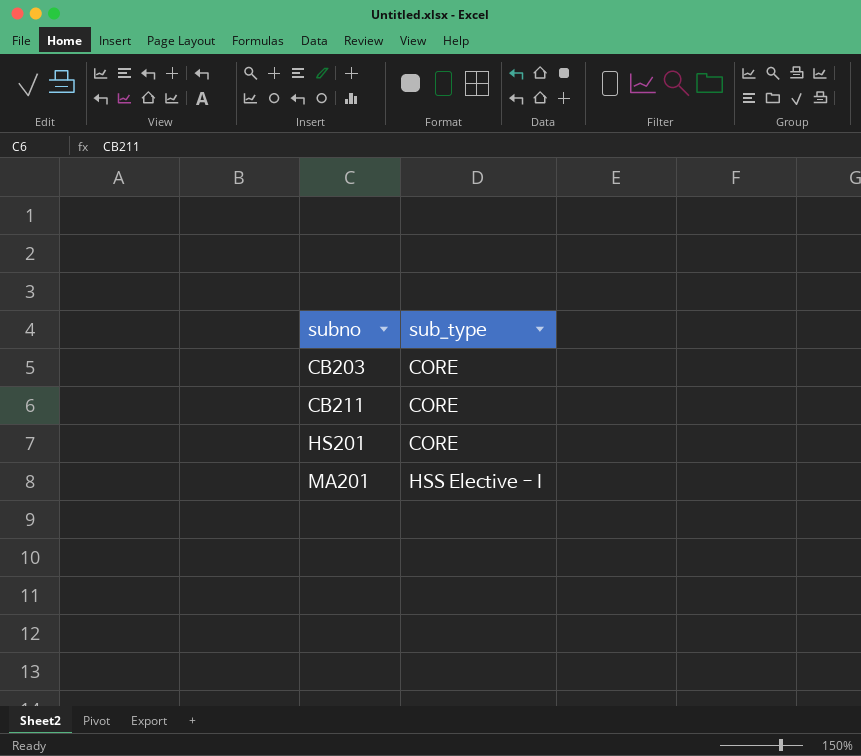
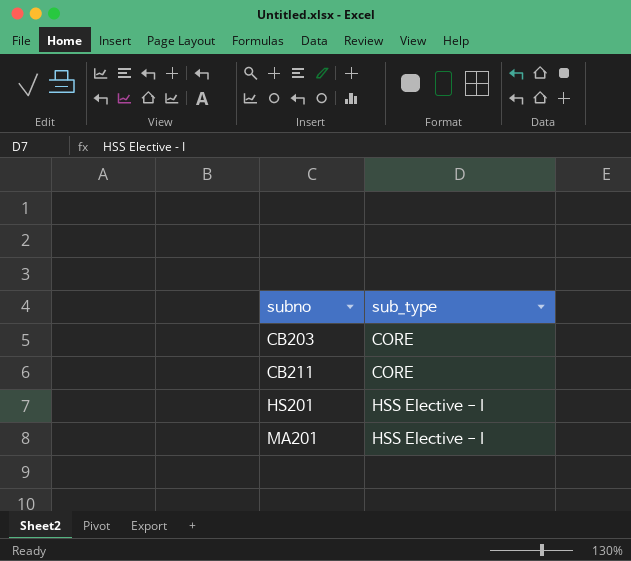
HS201 | sub_type: CORE -> HSS Elective - I

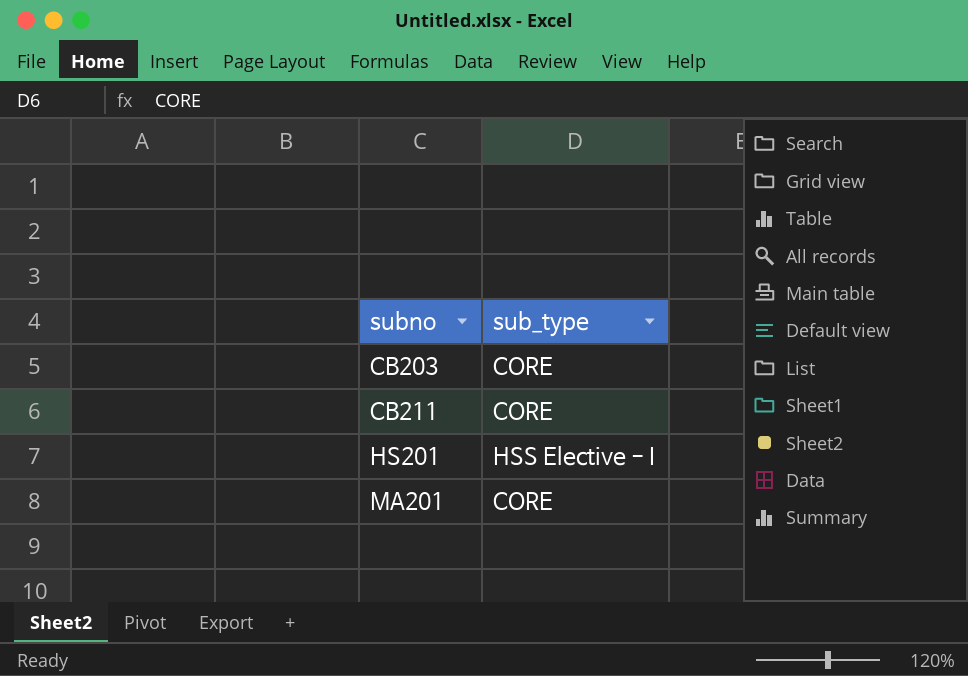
MA201 | sub_type: HSS Elective - I -> CORE

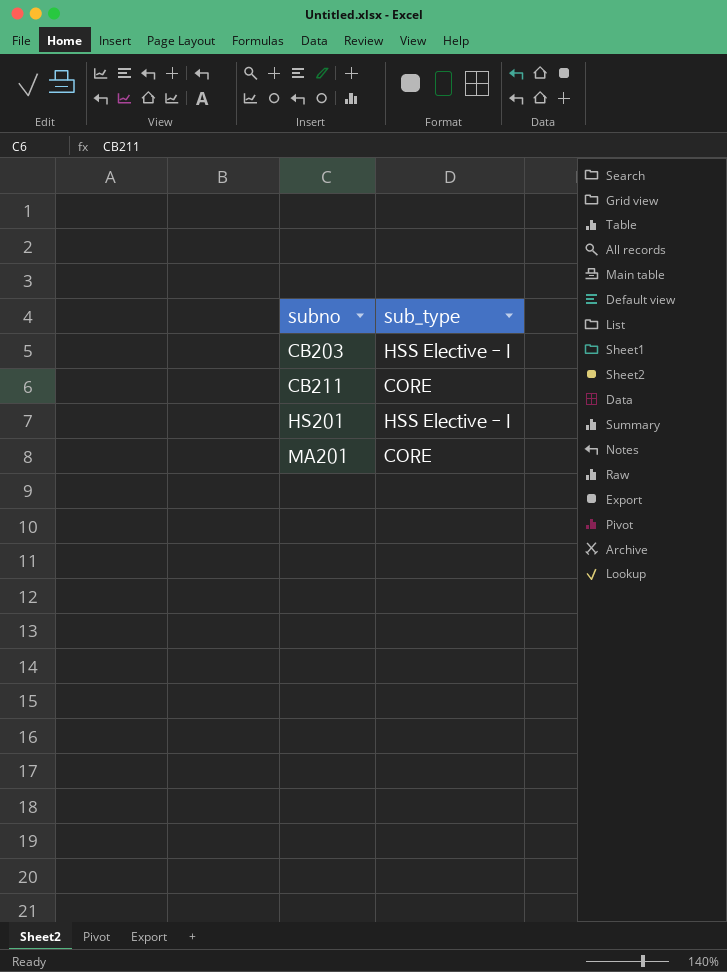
CB203 | sub_type: CORE -> HSS Elective - I

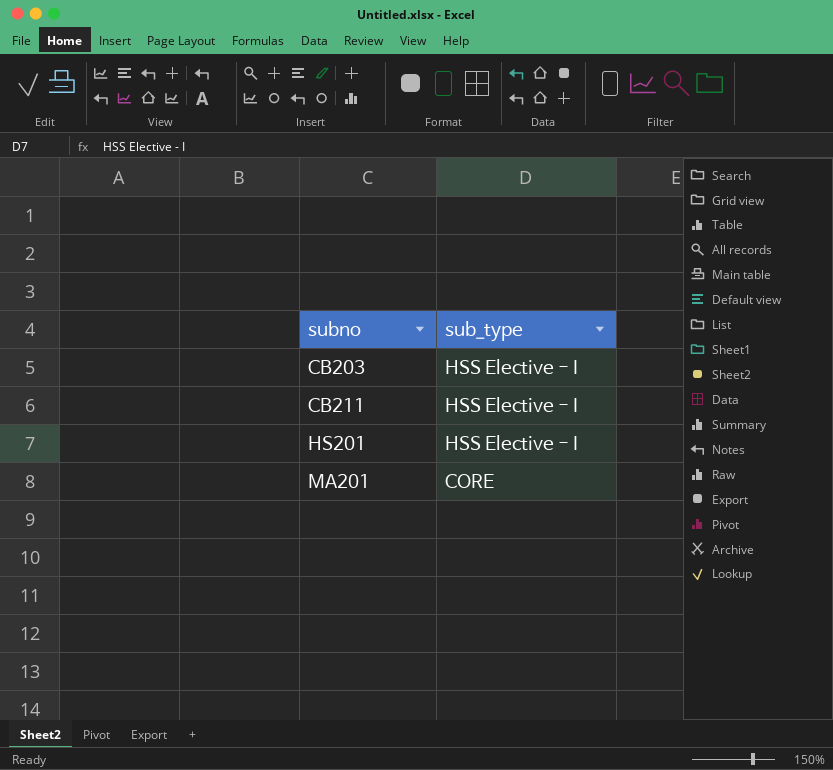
CB211 | sub_type: CORE -> HSS Elective - I

